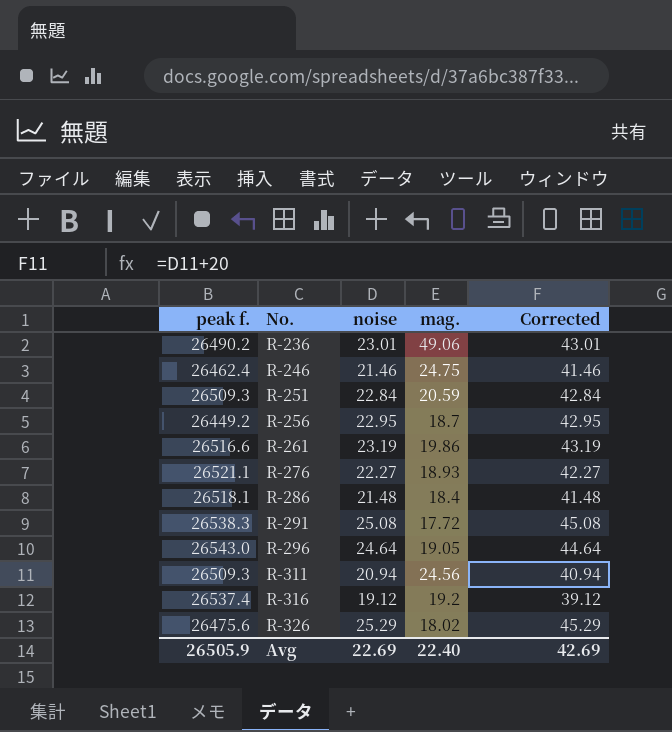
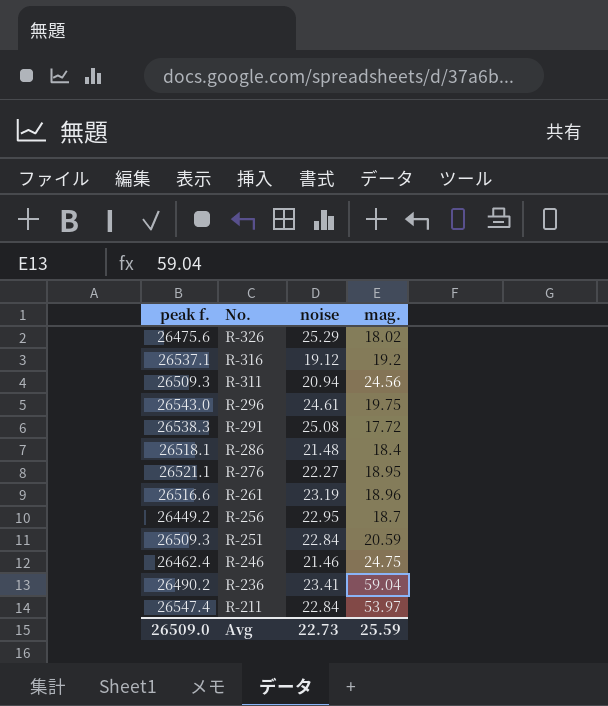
row order: No. ascending -> No. descending
column Corrected | formula: [noise] + 20 -> none
R-316 | peak f.: 26537.4 -> 26537.1
R-296 | noise: 24.64 -> 24.61
R-296 | mag.: 19.05 -> 19.75
R-276 | mag.: 18.93 -> 18.95
R-261 | mag.: 19.86 -> 18.96
R-236 | noise: 23.01 -> 23.41
R-236 | mag.: 49.06 -> 59.04
row R-211: none -> 26547.4 | 22.84 | 53.97
Avg | peak f.: 26505.9 -> 26509.0
Avg | noise: 22.69 -> 22.73
Avg | mag.: 22.40 -> 25.59

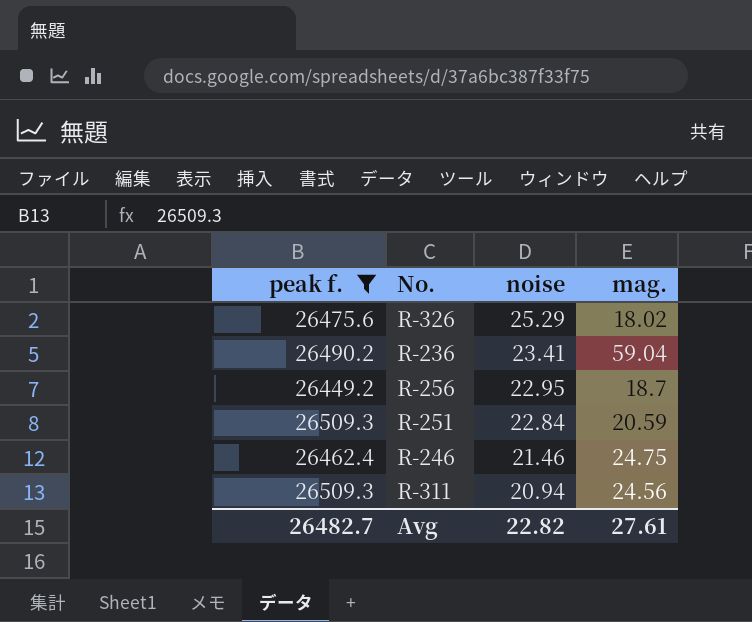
filter: none -> peak f. <= 26509.3
row order: No. descending -> noise descending
Avg | peak f.: 26509.0 -> 26482.7
Avg | noise: 22.73 -> 22.82
Avg | mag.: 25.59 -> 27.61

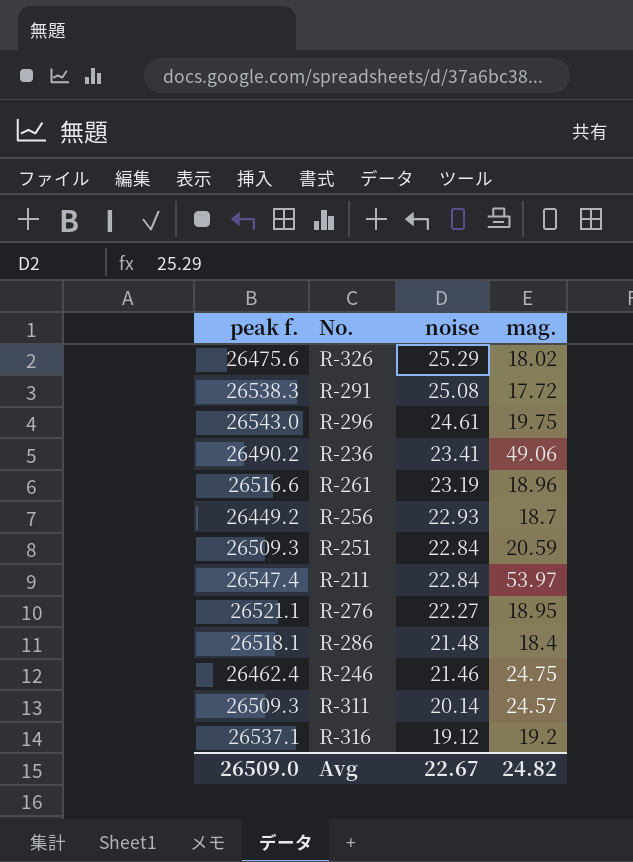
filter: peak f. <= 26509.3 -> none
R-236 | mag.: 59.04 -> 49.06
R-256 | noise: 22.95 -> 22.93
R-311 | noise: 20.94 -> 20.14
R-311 | mag.: 24.56 -> 24.57
Avg | peak f.: 26482.7 -> 26509.0
Avg | noise: 22.82 -> 22.67
Avg | mag.: 27.61 -> 24.82

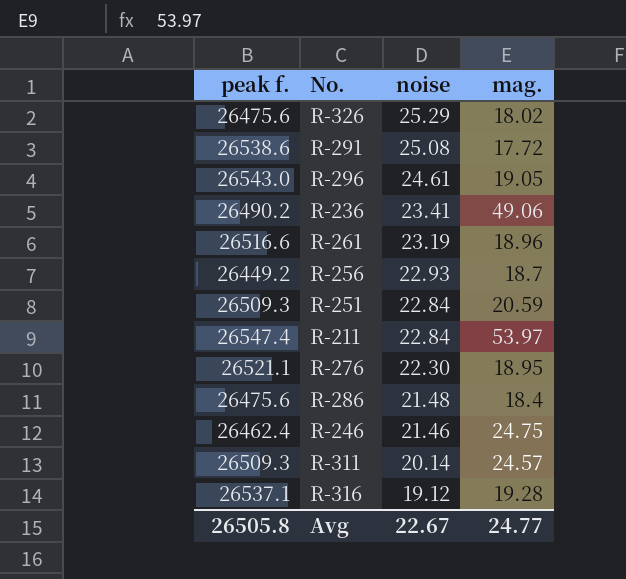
R-291 | peak f.: 26538.3 -> 26538.6
R-296 | mag.: 19.75 -> 19.05
R-276 | noise: 22.27 -> 22.30
R-286 | peak f.: 26518.1 -> 26475.6
R-316 | mag.: 19.2 -> 19.28
Avg | peak f.: 26509.0 -> 26505.8
Avg | mag.: 24.82 -> 24.77

